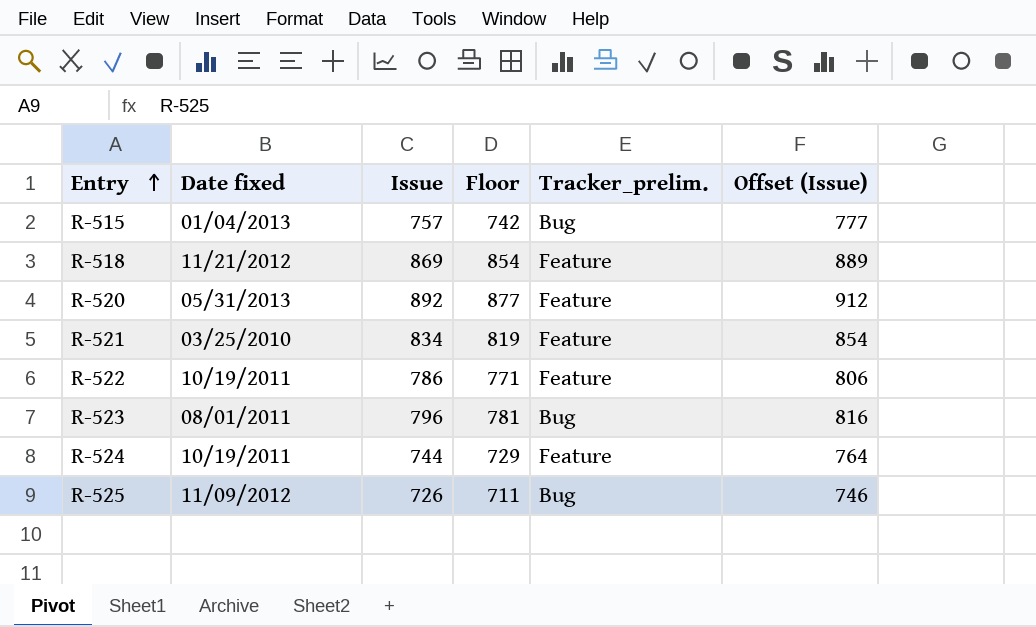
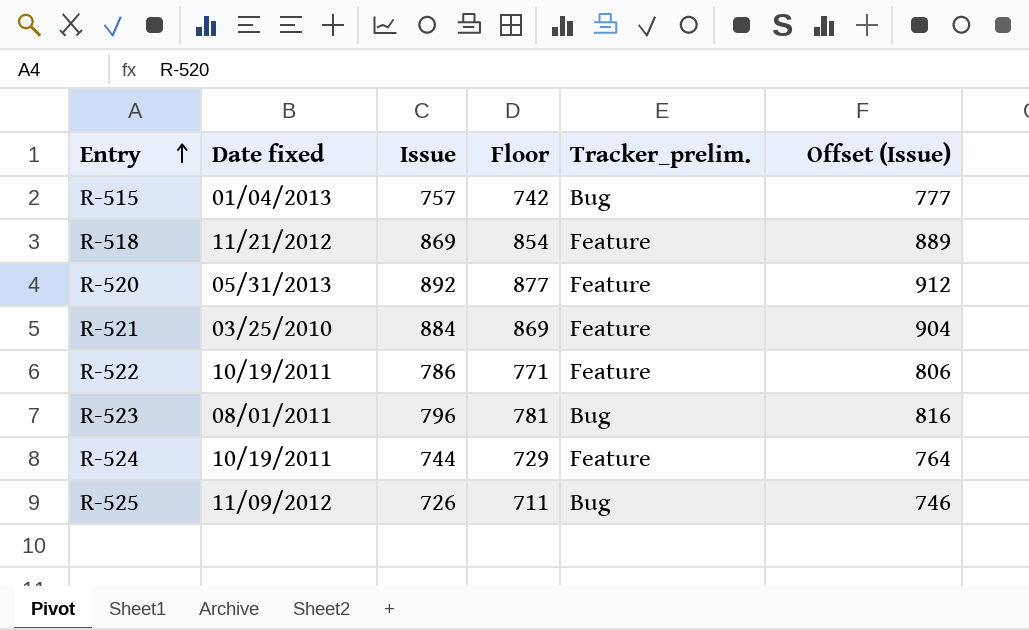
R-521 | Issue: 834 -> 884
R-521 | Floor: 819 -> 869
R-521 | Offset (Issue): 854 -> 904

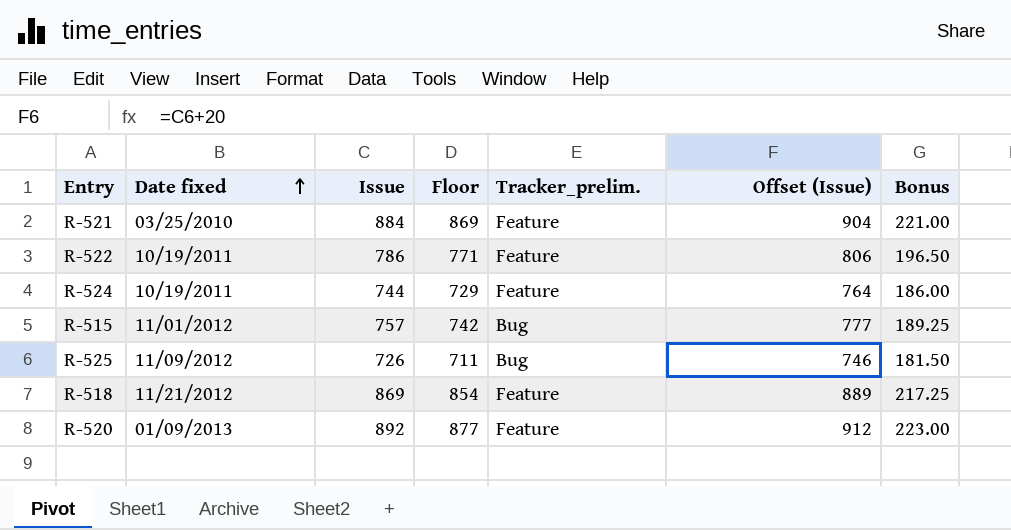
row order: Entry ascending -> Date fixed ascending
column Bonus | formula: none -> [Issue] * 0.25
row R-523: 08/01/2011 | 796 | 781 | Bug | 816 -> none
R-515 | Date fixed: 01/04/2013 -> 11/01/2012
R-520 | Date fixed: 05/31/2013 -> 01/09/2013

